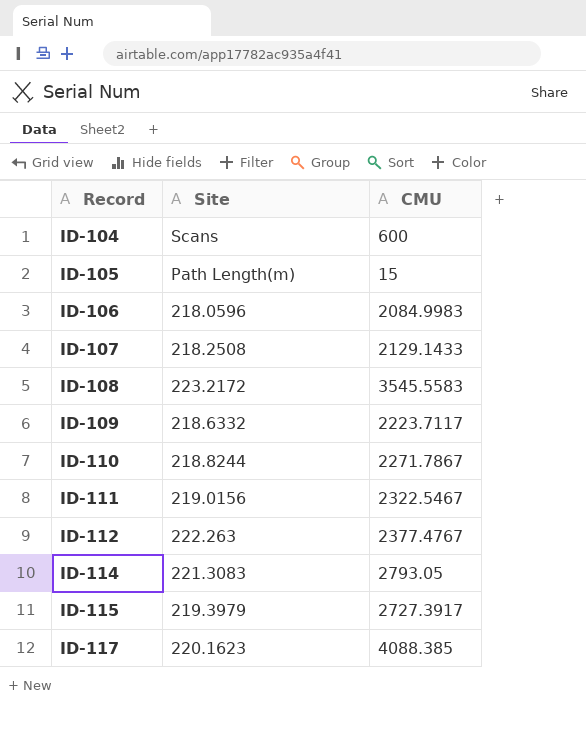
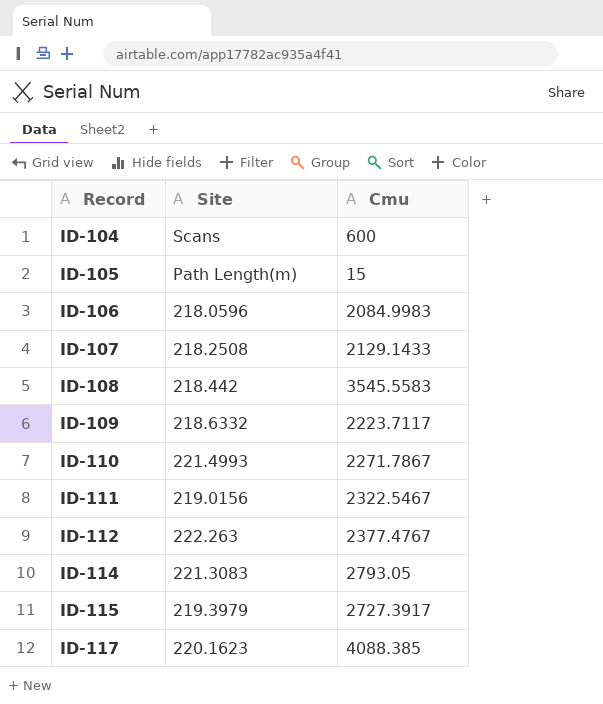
column name: CMU -> Cmu
ID-108 | Site: 223.2172 -> 218.442
ID-110 | Site: 218.8244 -> 221.4993

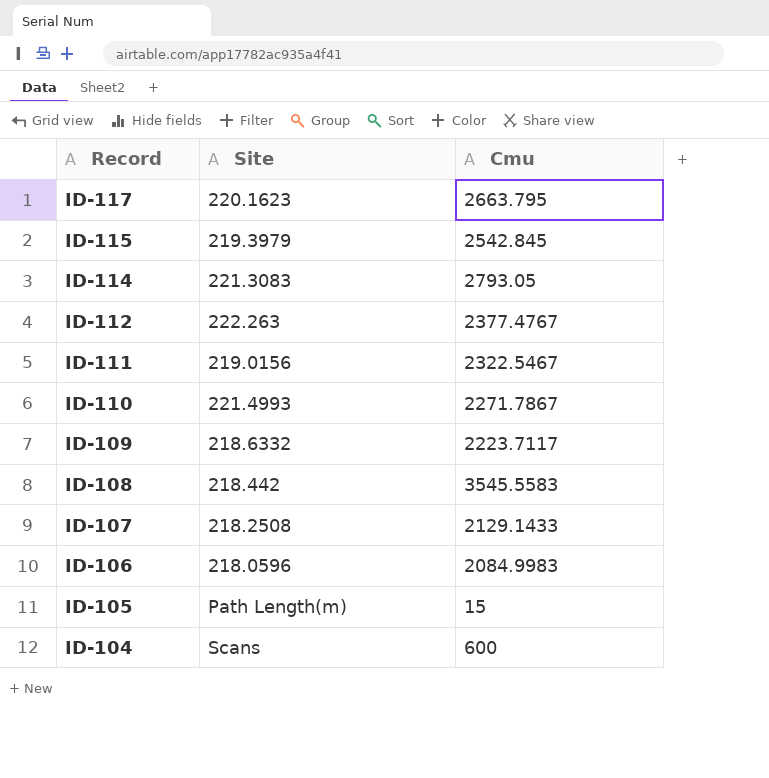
row order: Record ascending -> Record descending
ID-117 | Cmu: 4088.385 -> 2663.795
ID-115 | Cmu: 2727.3917 -> 2542.845

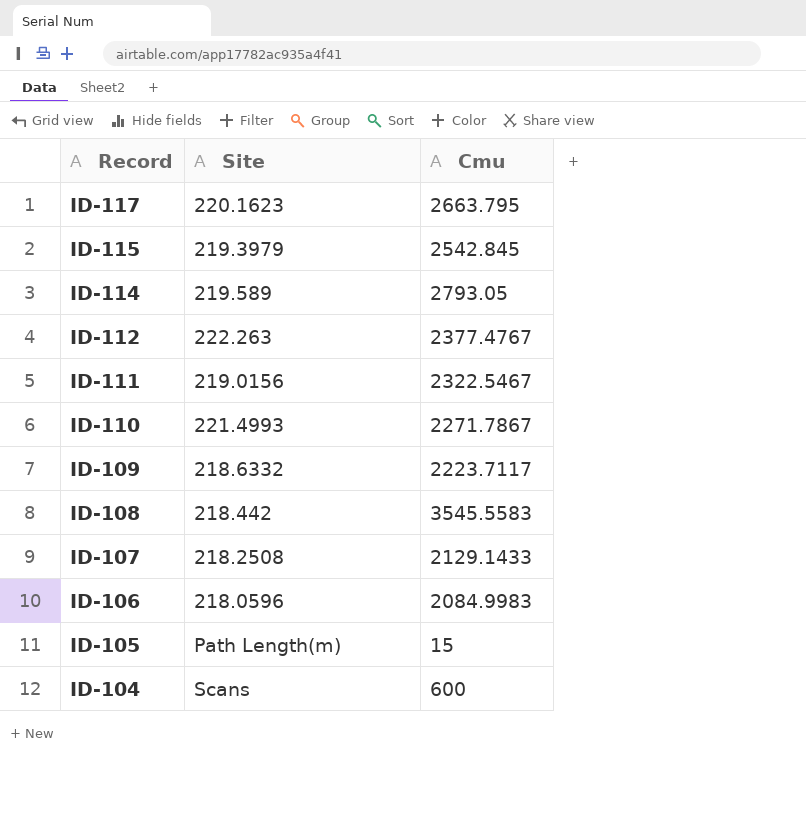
ID-114 | Site: 221.3083 -> 219.589

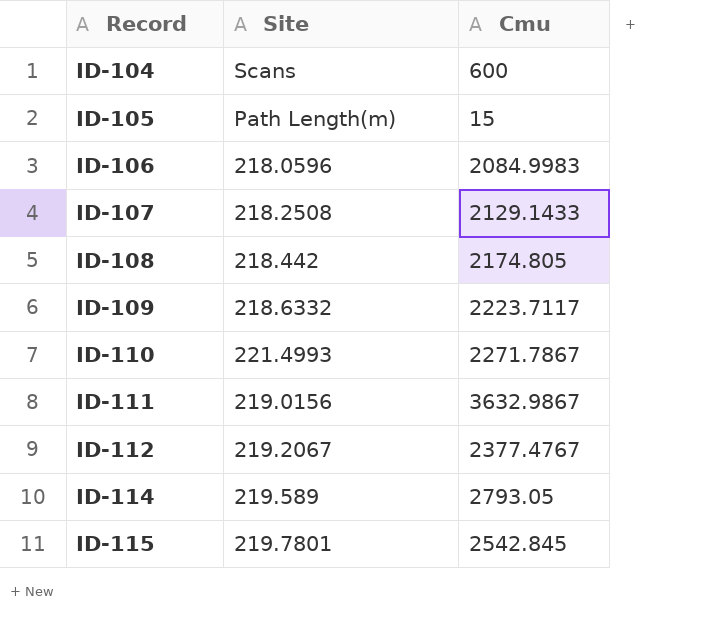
row order: Record descending -> Record ascending
row ID-117: 220.1623 | 2663.795 -> none
ID-108 | Cmu: 3545.5583 -> 2174.805
ID-111 | Cmu: 2322.5467 -> 3632.9867
ID-112 | Site: 222.263 -> 219.2067
ID-115 | Site: 219.3979 -> 219.7801

